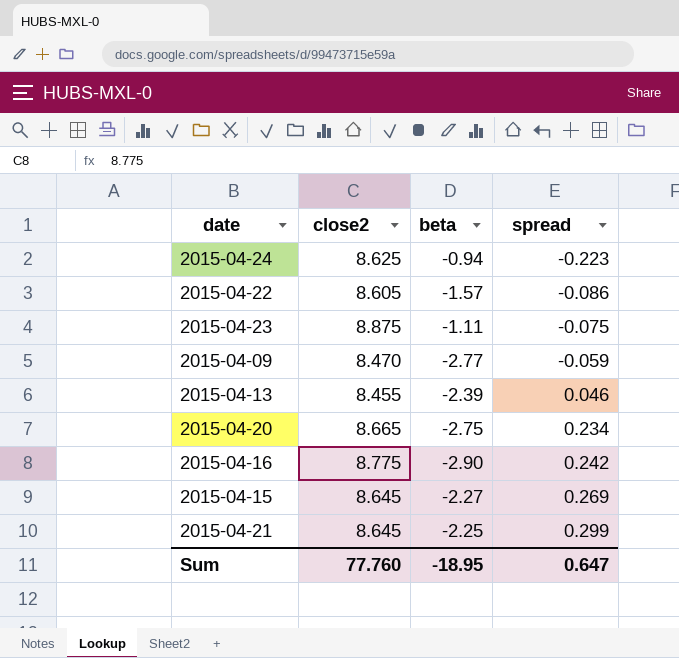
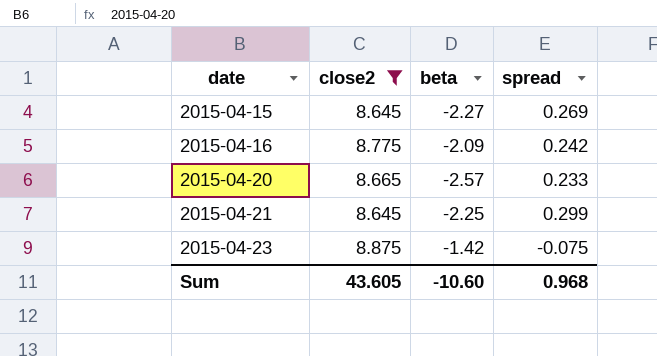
filter: none -> close2 >= 8.645
row order: spread ascending -> date ascending
2015-04-16 | beta: -2.90 -> -2.09
2015-04-20 | beta: -2.75 -> -2.57
2015-04-20 | spread: 0.234 -> 0.233
2015-04-23 | beta: -1.11 -> -1.42
Sum | close2: 77.760 -> 43.605
Sum | beta: -18.95 -> -10.60
Sum | spread: 0.647 -> 0.968

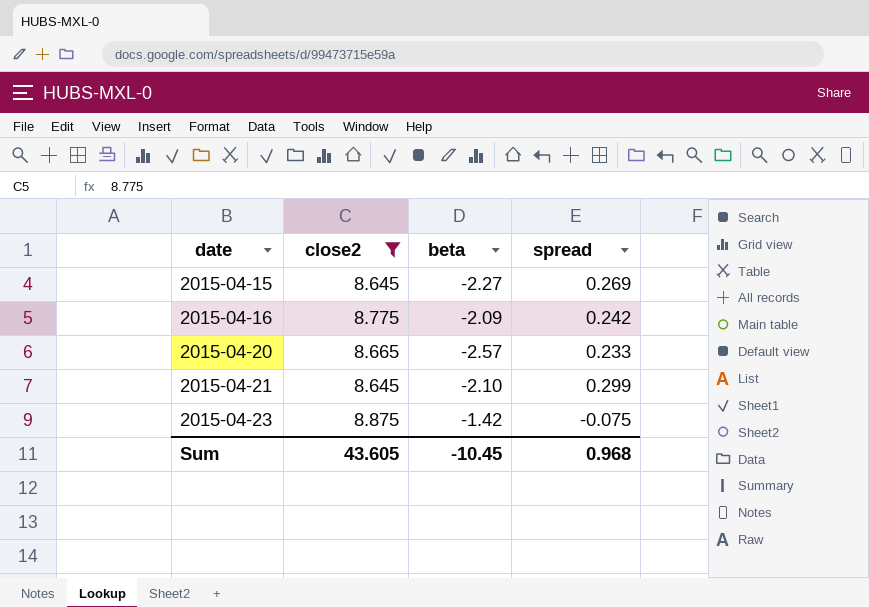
2015-04-21 | beta: -2.25 -> -2.10
Sum | beta: -10.60 -> -10.45

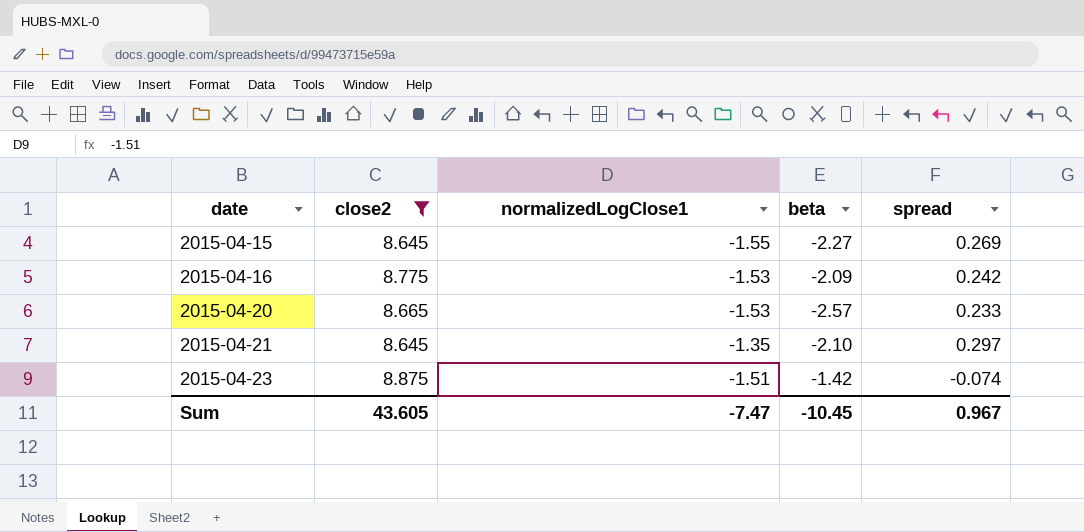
column normalizedLogClose1 | position: none -> 3
2015-04-21 | spread: 0.299 -> 0.297
2015-04-23 | spread: -0.075 -> -0.074
Sum | spread: 0.968 -> 0.967

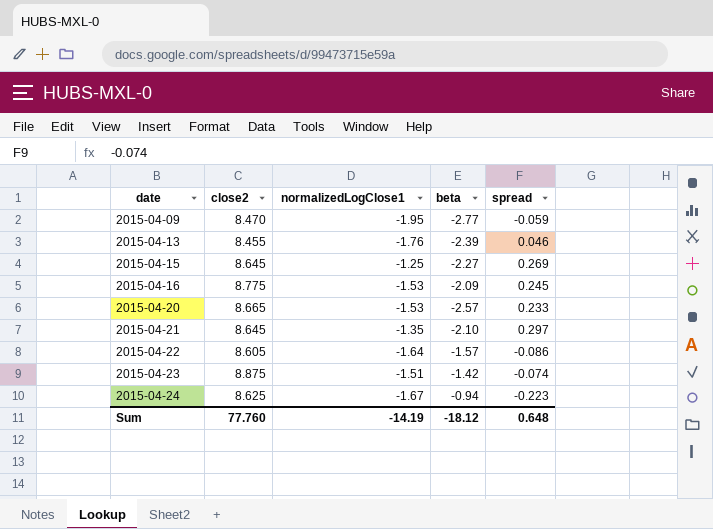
filter: close2 >= 8.645 -> none
2015-04-15 | normalizedLogClose1: -1.55 -> -1.25
2015-04-16 | spread: 0.242 -> 0.245
Sum | close2: 43.605 -> 77.760
Sum | normalizedLogClose1: -7.47 -> -14.19
Sum | beta: -10.45 -> -18.12
Sum | spread: 0.967 -> 0.648

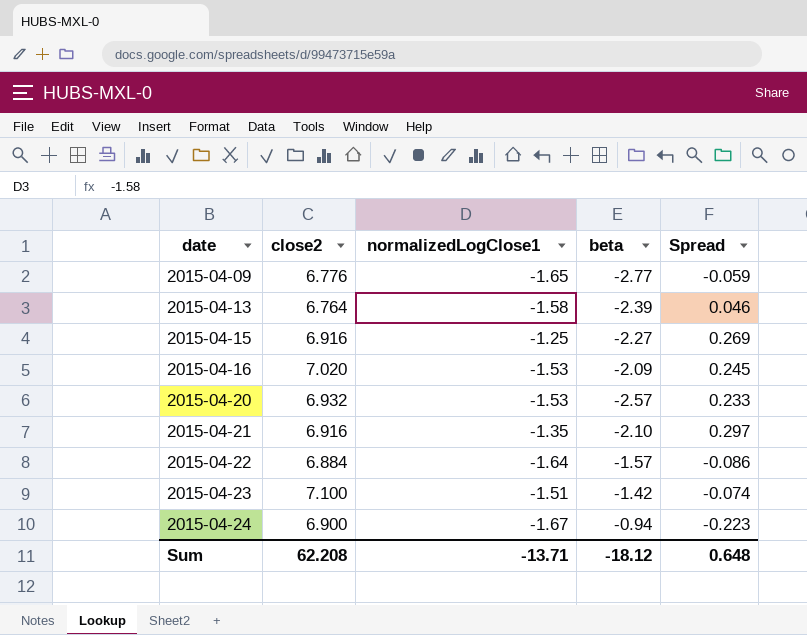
column name: spread -> Spread
2015-04-09 | close2: 8.470 -> 6.776
2015-04-09 | normalizedLogClose1: -1.95 -> -1.65
2015-04-13 | close2: 8.455 -> 6.764
2015-04-13 | normalizedLogClose1: -1.76 -> -1.58
2015-04-15 | close2: 8.645 -> 6.916
2015-04-16 | close2: 8.775 -> 7.020
2015-04-20 | close2: 8.665 -> 6.932
2015-04-21 | close2: 8.645 -> 6.916
2015-04-22 | close2: 8.605 -> 6.884
2015-04-23 | close2: 8.875 -> 7.100
2015-04-24 | close2: 8.625 -> 6.900
Sum | close2: 77.760 -> 62.208
Sum | normalizedLogClose1: -14.19 -> -13.71

